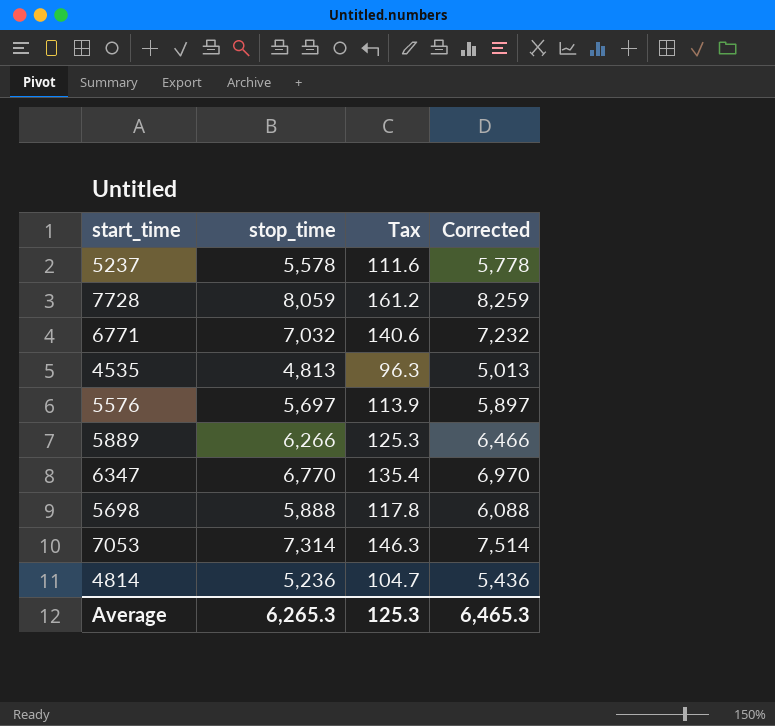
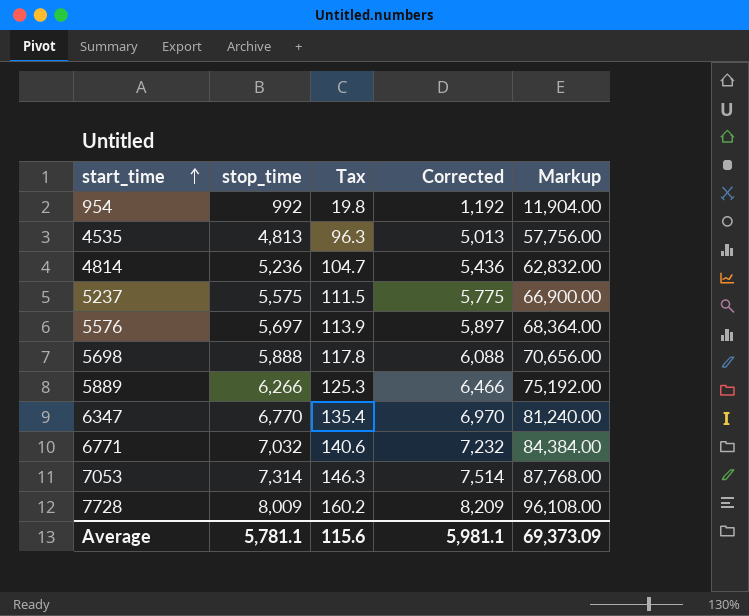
row order: none -> start_time ascending
column Markup | formula: none -> [stop_time] * 12
row 954: none -> 992 | 19.8 | 1,192 | 11,904.00
5237 | stop_time: 5,578 -> 5,575
5237 | Tax: 111.6 -> 111.5
5237 | Corrected: 5,778 -> 5,775
7728 | stop_time: 8,059 -> 8,009
7728 | Tax: 161.2 -> 160.2
7728 | Corrected: 8,259 -> 8,209
Average | stop_time: 6,265.3 -> 5,781.1
Average | Tax: 125.3 -> 115.6
Average | Corrected: 6,465.3 -> 5,981.1

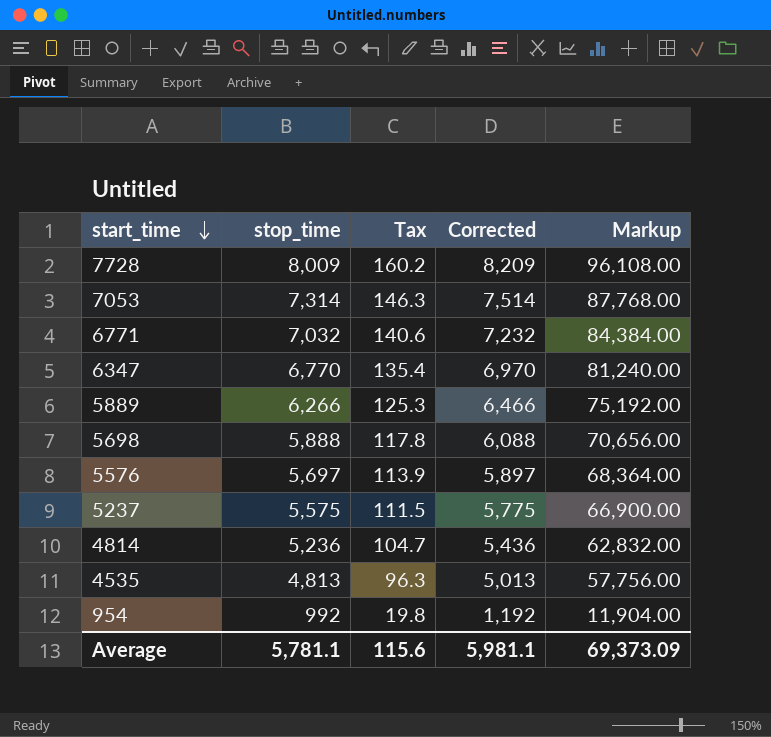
row order: start_time ascending -> start_time descending

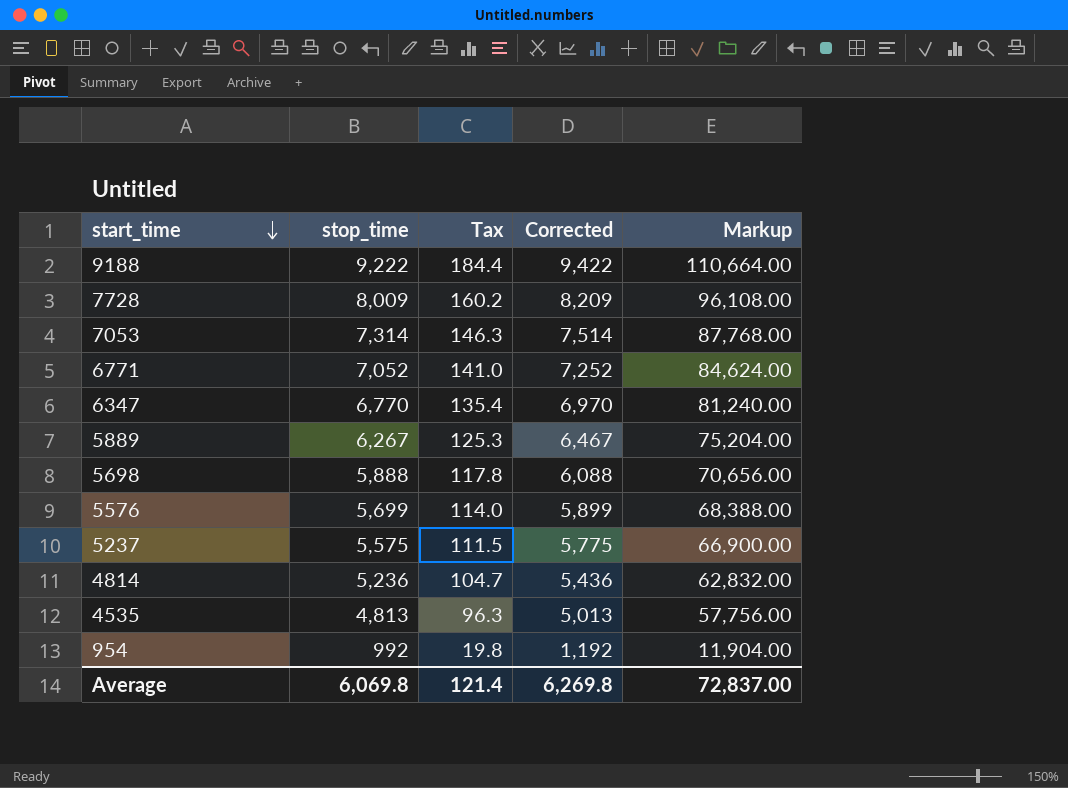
row 9188: none -> 9,222 | 184.4 | 9,422 | 110,664.00
6771 | stop_time: 7,032 -> 7,052
6771 | Tax: 140.6 -> 141.0
6771 | Corrected: 7,232 -> 7,252
6771 | Markup: 84,384.00 -> 84,624.00
5889 | stop_time: 6,266 -> 6,267
5889 | Corrected: 6,466 -> 6,467
5889 | Markup: 75,192.00 -> 75,204.00
5576 | stop_time: 5,697 -> 5,699
5576 | Tax: 113.9 -> 114.0
5576 | Corrected: 5,897 -> 5,899
5576 | Markup: 68,364.00 -> 68,388.00
Average | stop_time: 5,781.1 -> 6,069.8
Average | Tax: 115.6 -> 121.4
Average | Corrected: 5,981.1 -> 6,269.8
Average | Markup: 69,373.09 -> 72,837.00

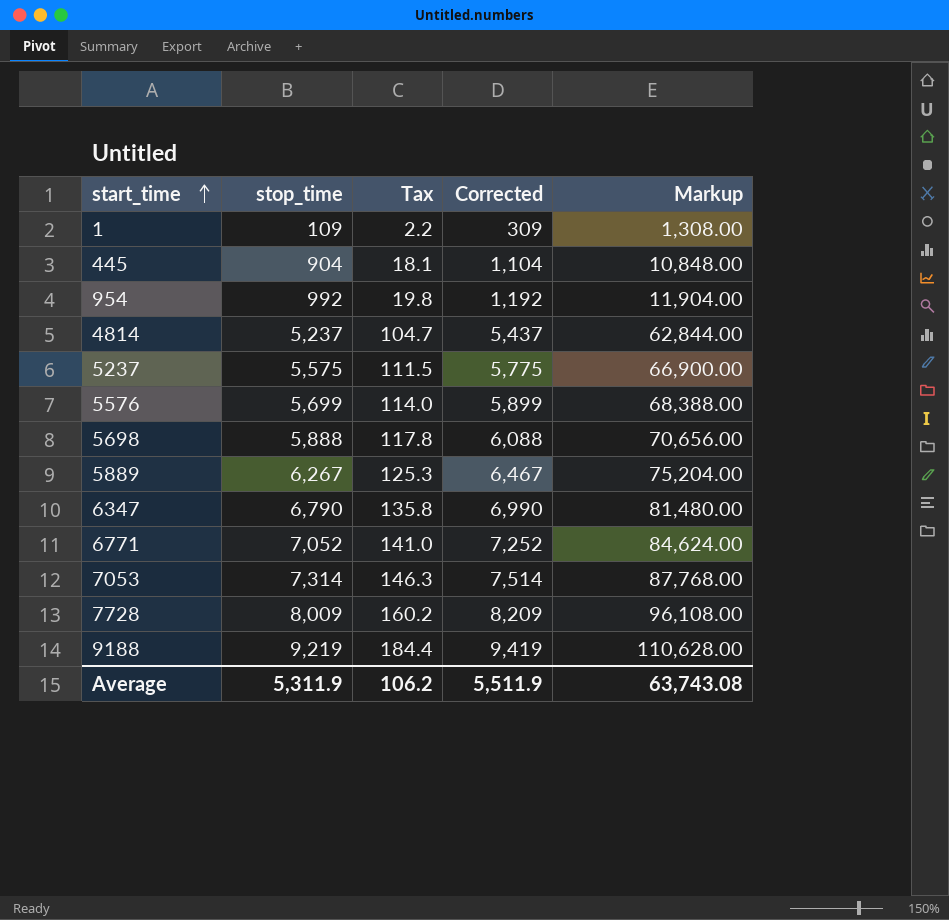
row order: start_time descending -> start_time ascending
row 4535: 4,813 | 96.3 | 5,013 | 57,756.00 -> none
row 1: none -> 109 | 2.2 | 309 | 1,308.00
row 445: none -> 904 | 18.1 | 1,104 | 10,848.00
4814 | stop_time: 5,236 -> 5,237
4814 | Corrected: 5,436 -> 5,437
4814 | Markup: 62,832.00 -> 62,844.00
6347 | stop_time: 6,770 -> 6,790
6347 | Tax: 135.4 -> 135.8
6347 | Corrected: 6,970 -> 6,990
6347 | Markup: 81,240.00 -> 81,480.00
9188 | stop_time: 9,222 -> 9,219
9188 | Corrected: 9,422 -> 9,419
9188 | Markup: 110,664.00 -> 110,628.00
Average | stop_time: 6,069.8 -> 5,311.9
Average | Tax: 121.4 -> 106.2
Average | Corrected: 6,269.8 -> 5,511.9
Average | Markup: 72,837.00 -> 63,743.08

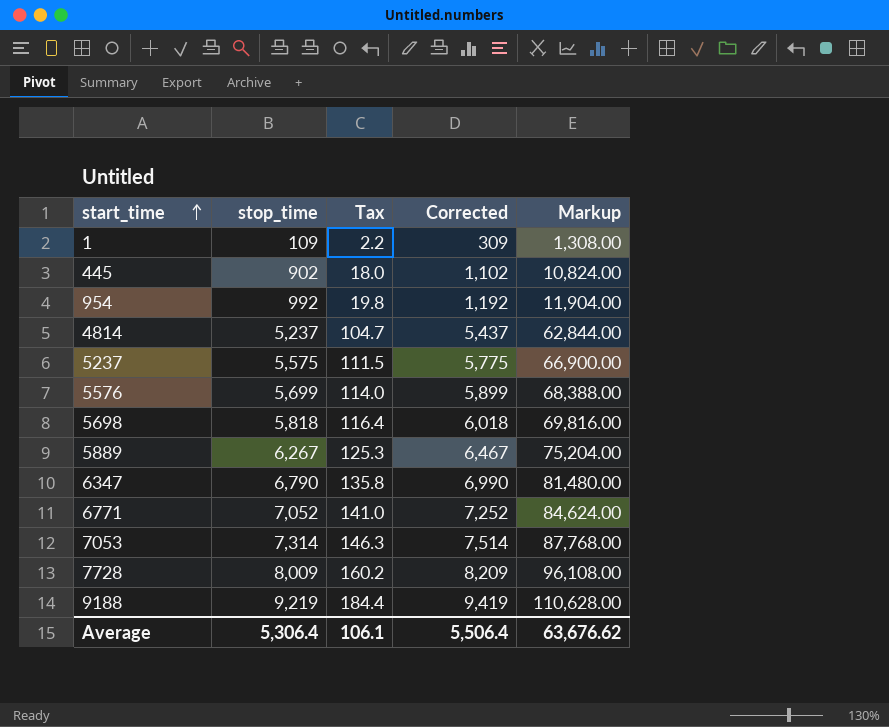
445 | stop_time: 904 -> 902
445 | Tax: 18.1 -> 18.0
445 | Corrected: 1,104 -> 1,102
445 | Markup: 10,848.00 -> 10,824.00
5698 | stop_time: 5,888 -> 5,818
5698 | Tax: 117.8 -> 116.4
5698 | Corrected: 6,088 -> 6,018
5698 | Markup: 70,656.00 -> 69,816.00
Average | stop_time: 5,311.9 -> 5,306.4
Average | Tax: 106.2 -> 106.1
Average | Corrected: 5,511.9 -> 5,506.4
Average | Markup: 63,743.08 -> 63,676.62

